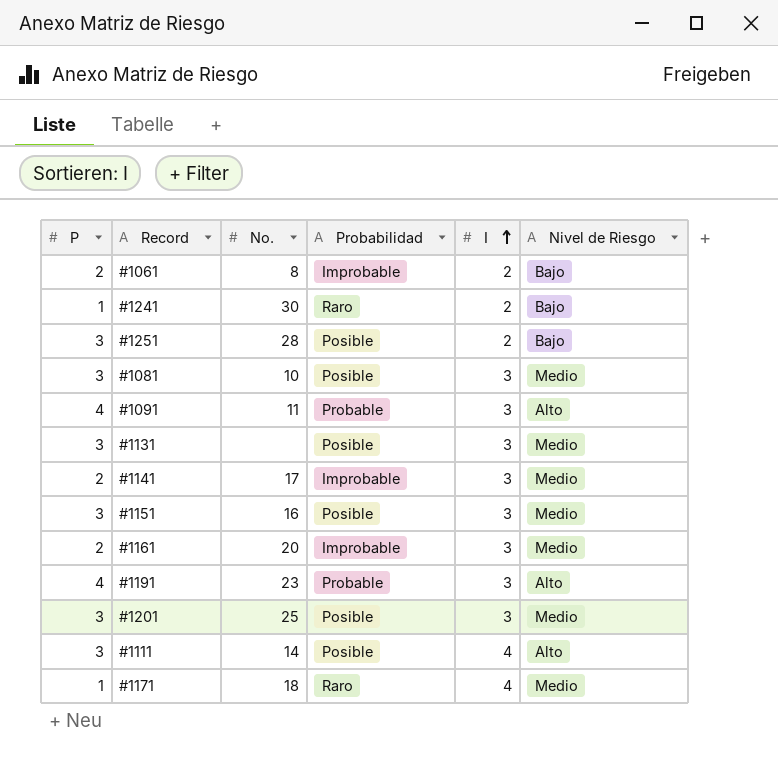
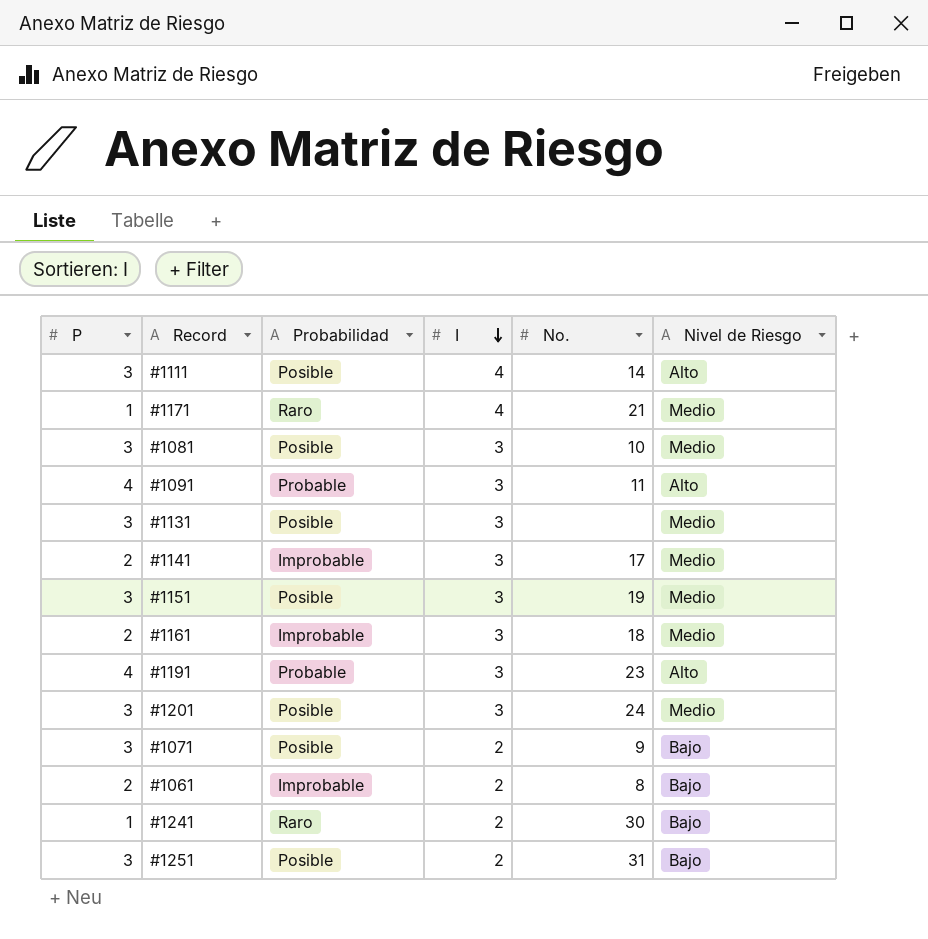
row order: I ascending -> I descending
column No. | position: 3 -> 5
#1171 | No.: 18 -> 21
#1151 | No.: 16 -> 19
#1161 | No.: 20 -> 18
#1201 | No.: 25 -> 24
row #1071: none -> 3 | Posible | 2 | 9 | Bajo
#1251 | No.: 28 -> 31

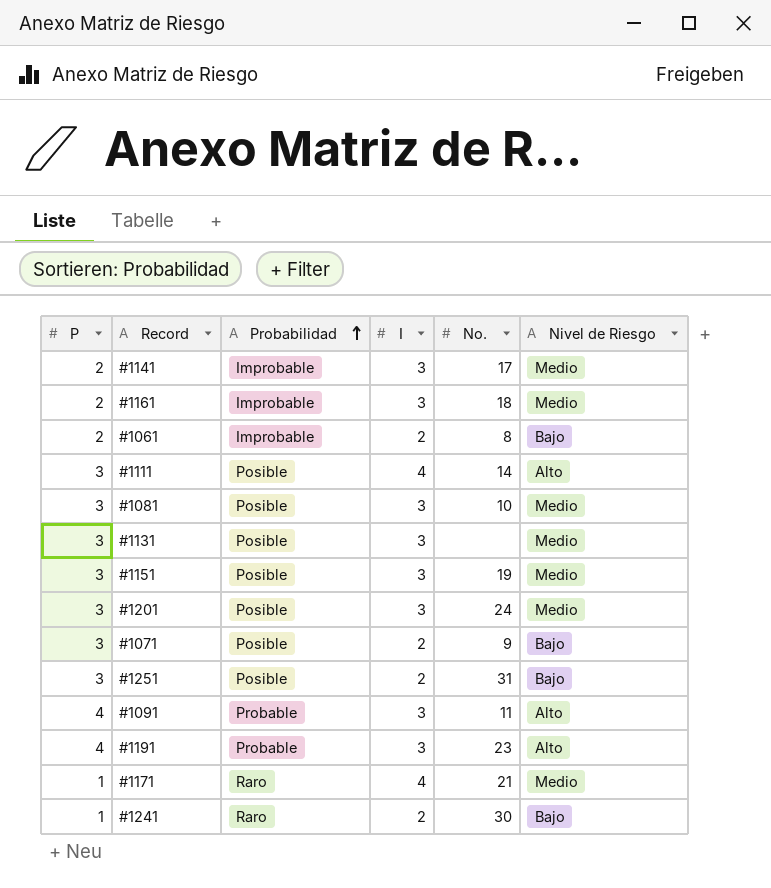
row order: I descending -> Probabilidad ascending

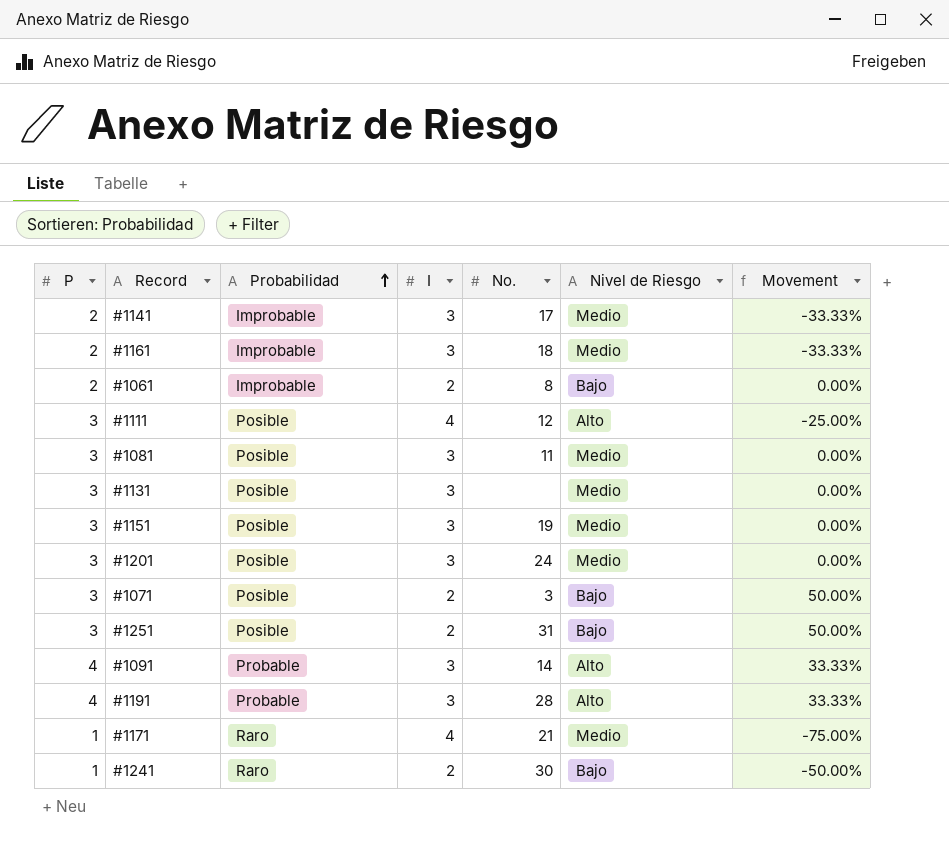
column Movement | formula: none -> ([P] - [I]) / [I]
#1111 | No.: 14 -> 12
#1081 | No.: 10 -> 11
#1071 | No.: 9 -> 3
#1091 | No.: 11 -> 14
#1191 | No.: 23 -> 28

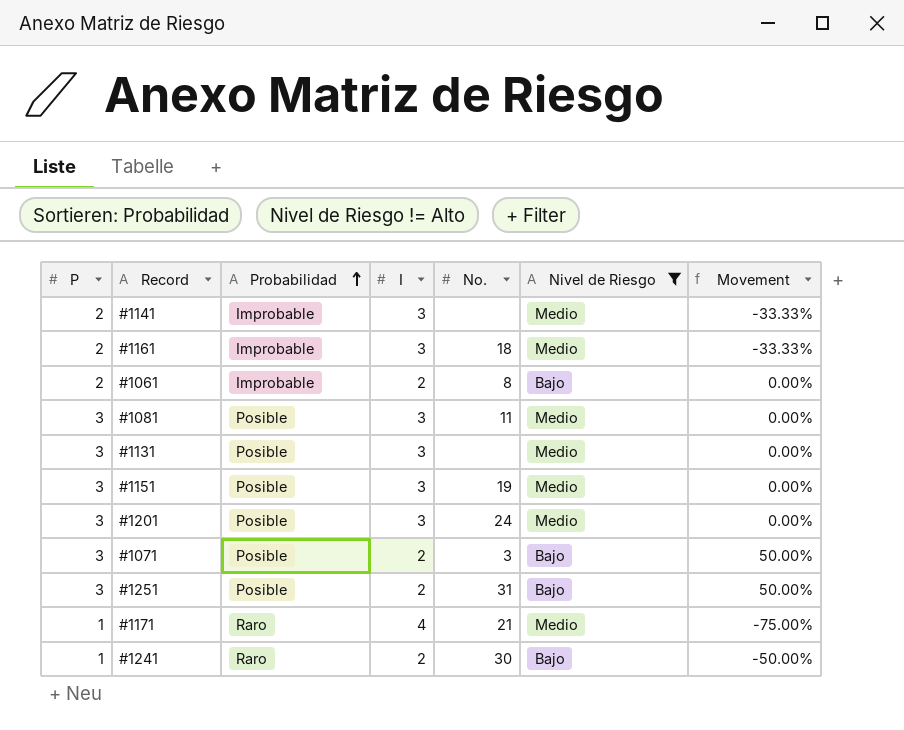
filter: none -> Nivel de Riesgo != Alto
#1141 | No.: 17 -> none

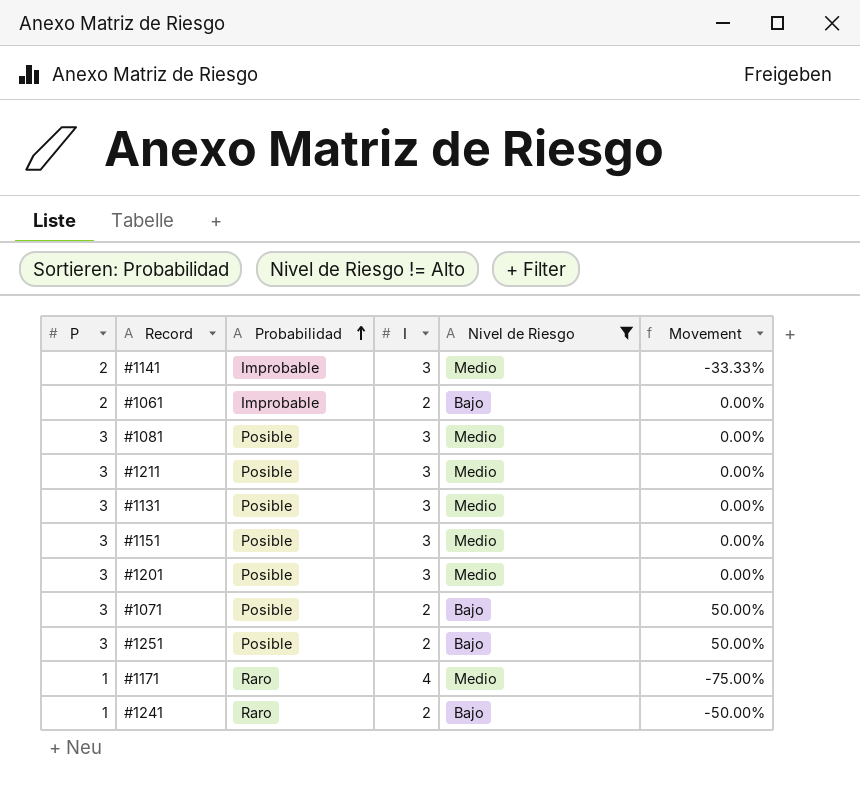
column No. | position: 5 -> none
row #1161: 2 | Improbable | 3 | 18 | Medio | -33.33% -> none
row #1211: none -> 3 | Posible | 3 | Medio | 0.00%

